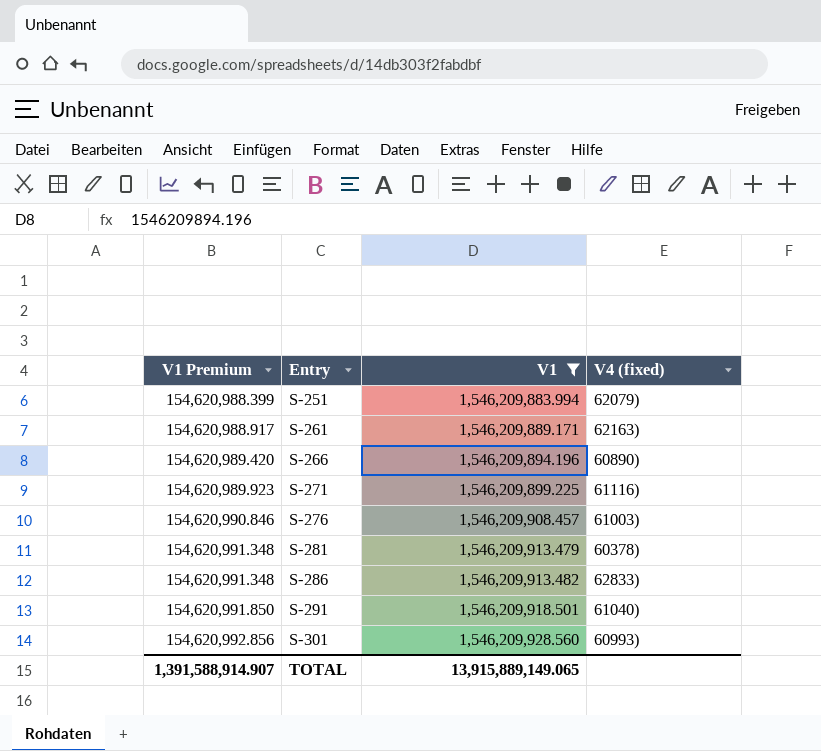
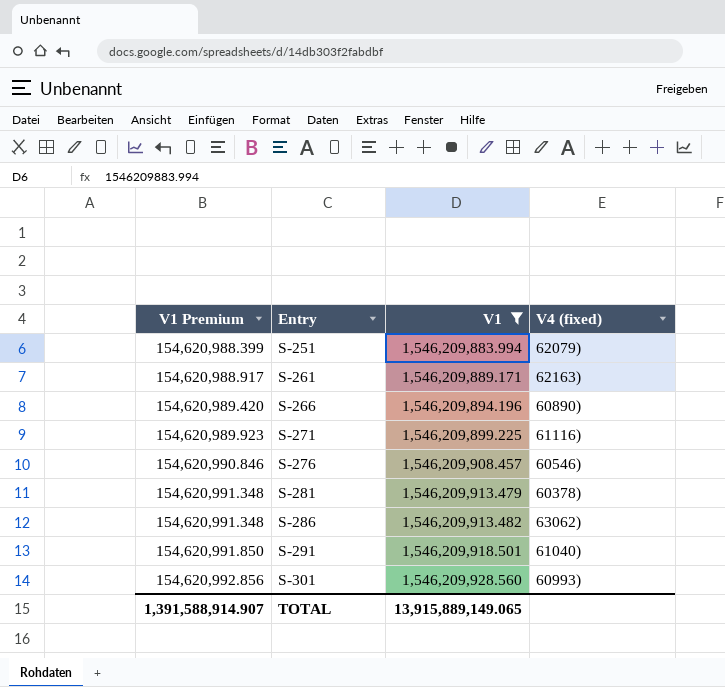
S-276 | V4 (fixed): 61003) -> 60546)
S-286 | V4 (fixed): 62833) -> 63062)

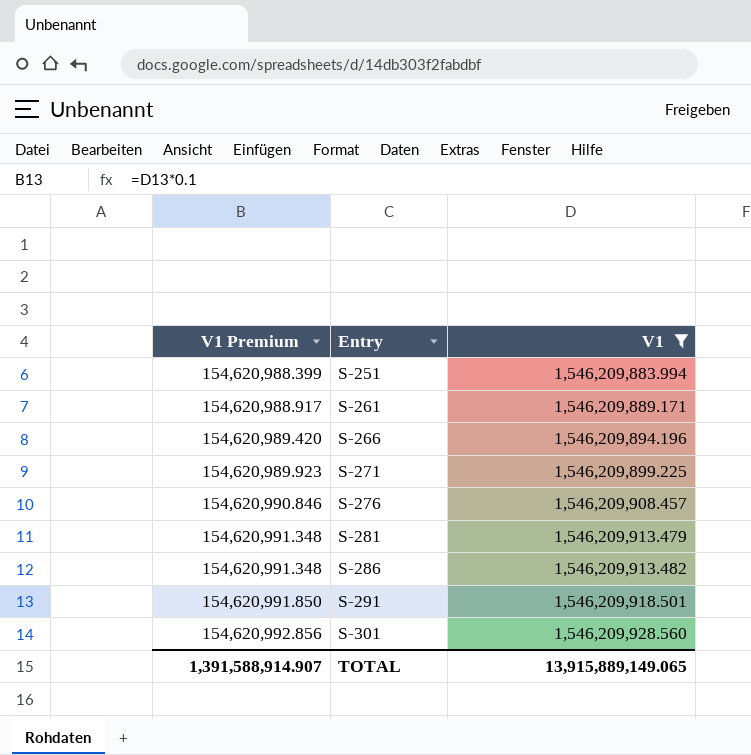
column V4 (fixed) | position: 4 -> none

